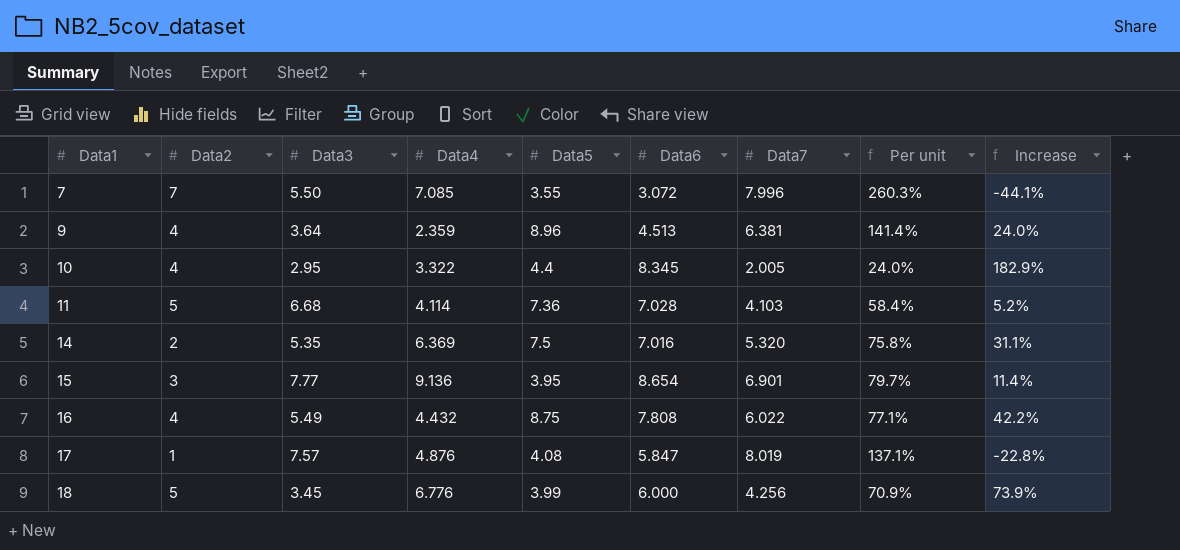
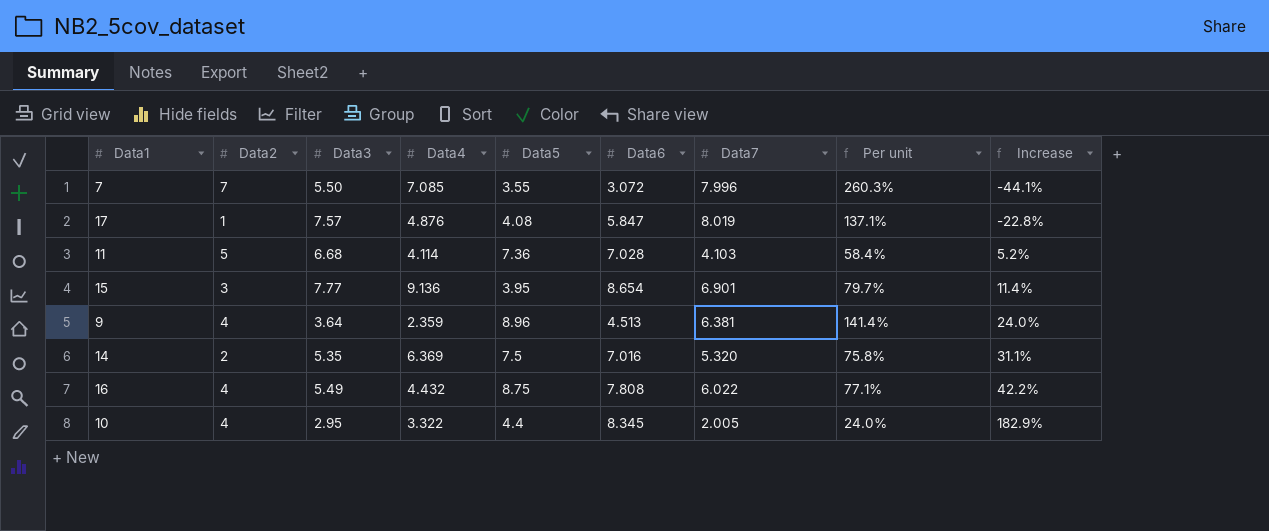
row order: Data1 ascending -> Increase ascending
row 18: 5 | 3.45 | 6.776 | 3.99 | 6.000 | 4.256 | 70.9% | 73.9% -> none

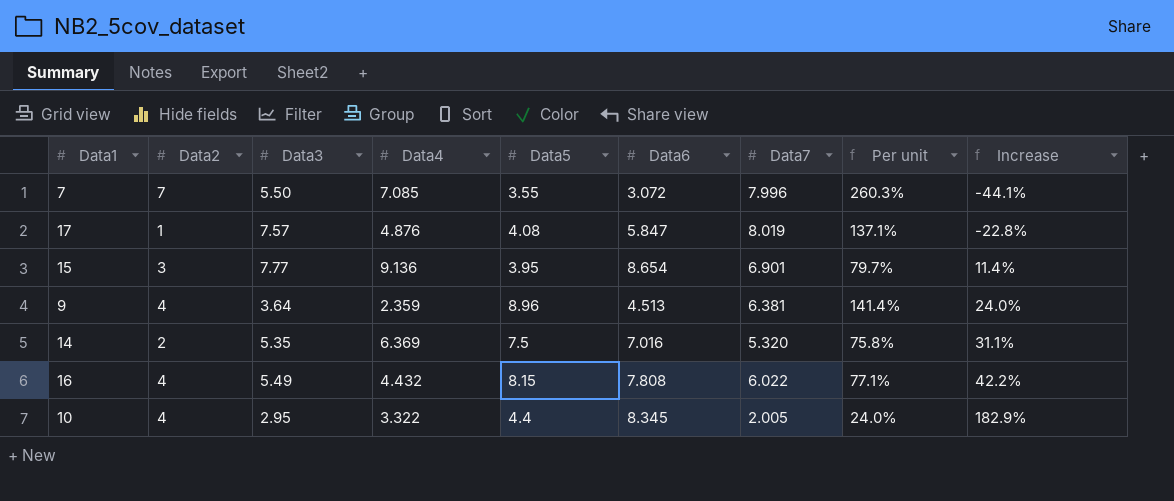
row 11: 5 | 6.68 | 4.114 | 7.36 | 7.028 | 4.103 | 58.4% | 5.2% -> none
16 | Data5: 8.75 -> 8.15

